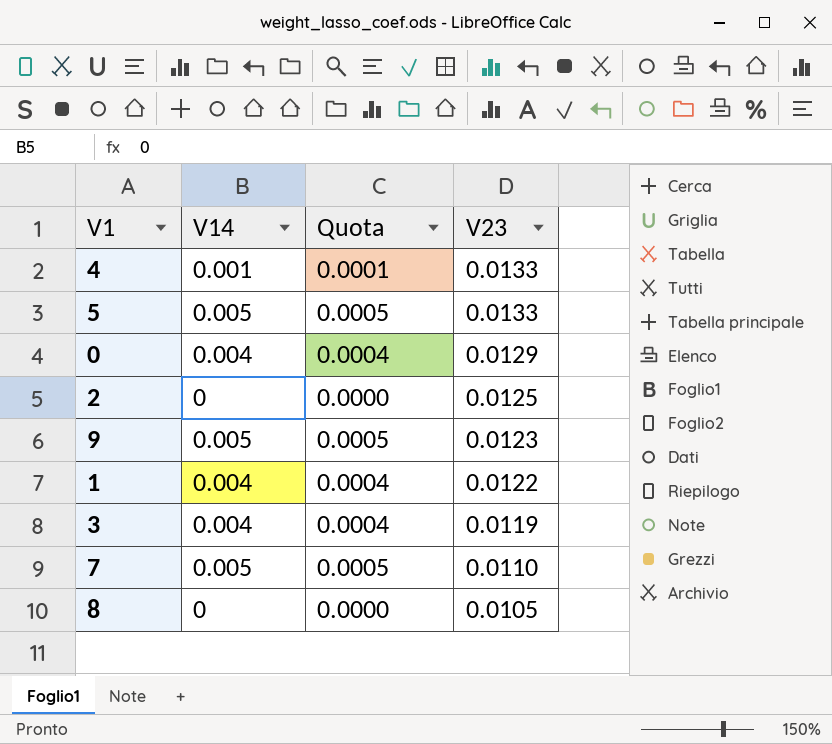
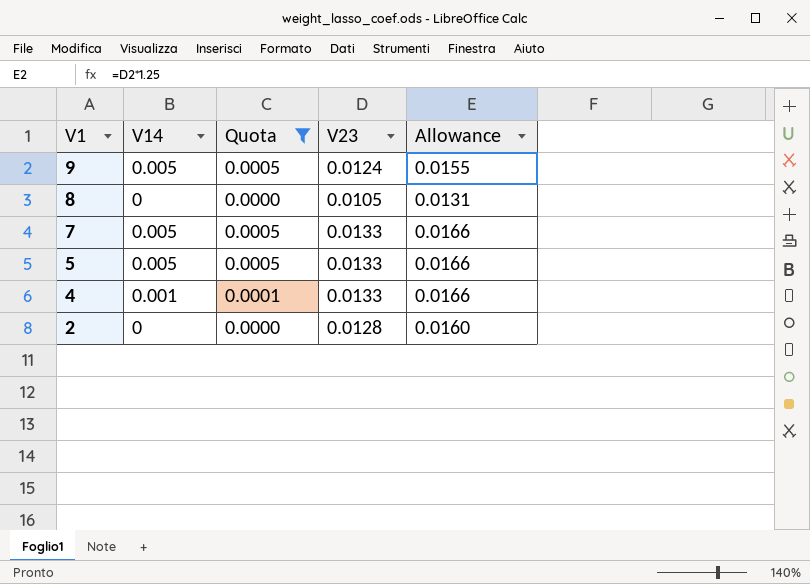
filter: none -> Quota != 0.0004
row order: V23 descending -> V1 descending
column Allowance | formula: none -> [V23] * 1.25
9 | V23: 0.0123 -> 0.0124
7 | V23: 0.0110 -> 0.0133
2 | V23: 0.0125 -> 0.0128

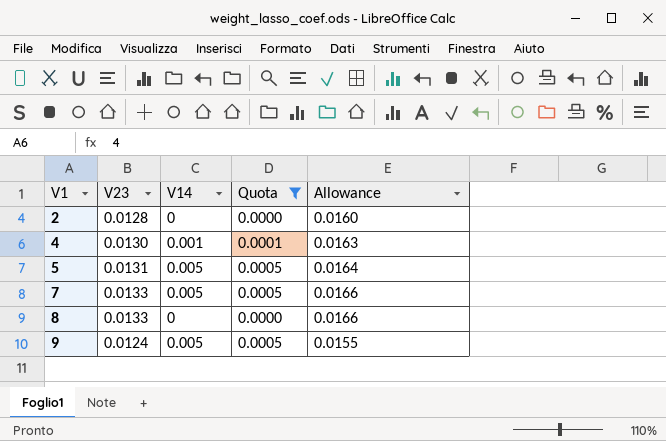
row order: V1 descending -> V1 ascending
column V23 | position: 4 -> 2
4 | V23: 0.0133 -> 0.0130
4 | Allowance: 0.0166 -> 0.0163
5 | V23: 0.0133 -> 0.0131
5 | Allowance: 0.0166 -> 0.0164
8 | V23: 0.0105 -> 0.0133
8 | Allowance: 0.0131 -> 0.0166

